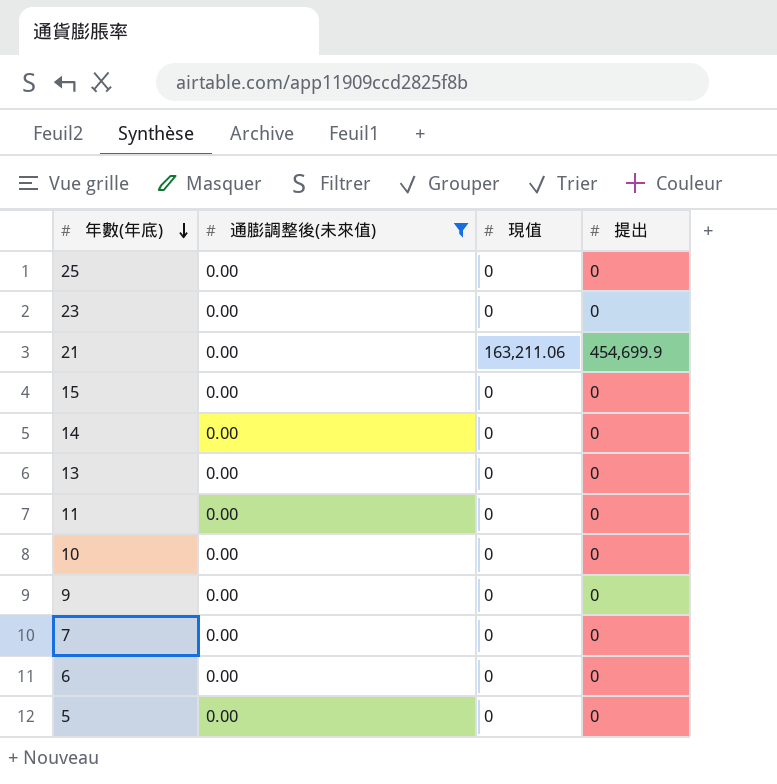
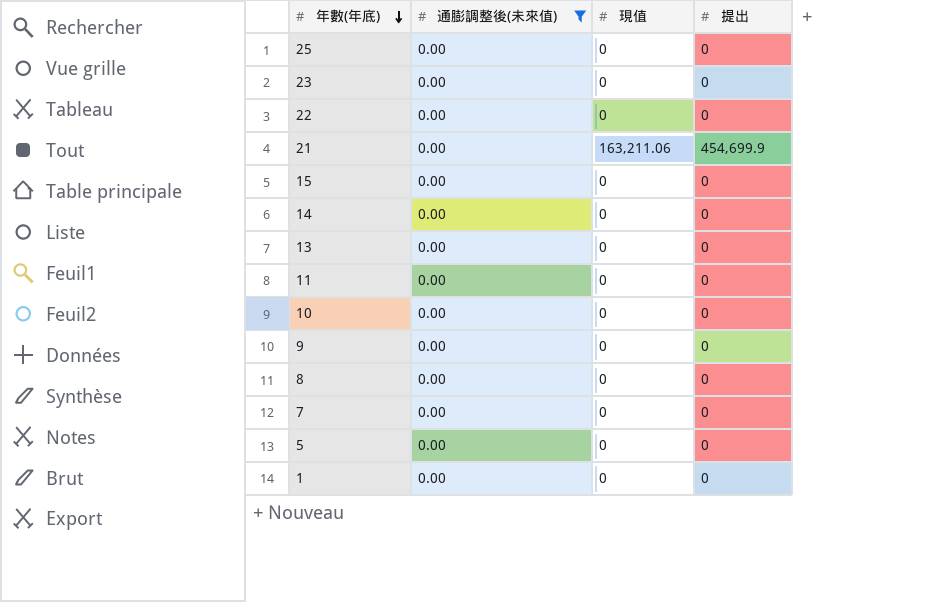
row 6: 0.00 | 0 | 0 -> none
row 22: none -> 0.00 | 0 | 0
row 8: none -> 0.00 | 0 | 0
row 1: none -> 0.00 | 0 | 0

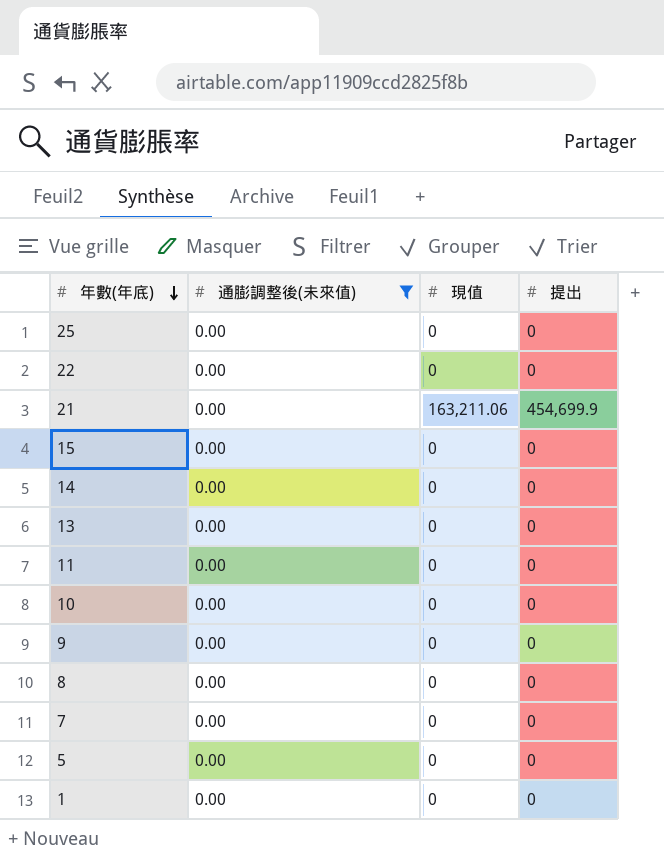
row 23: 0.00 | 0 | 0 -> none

